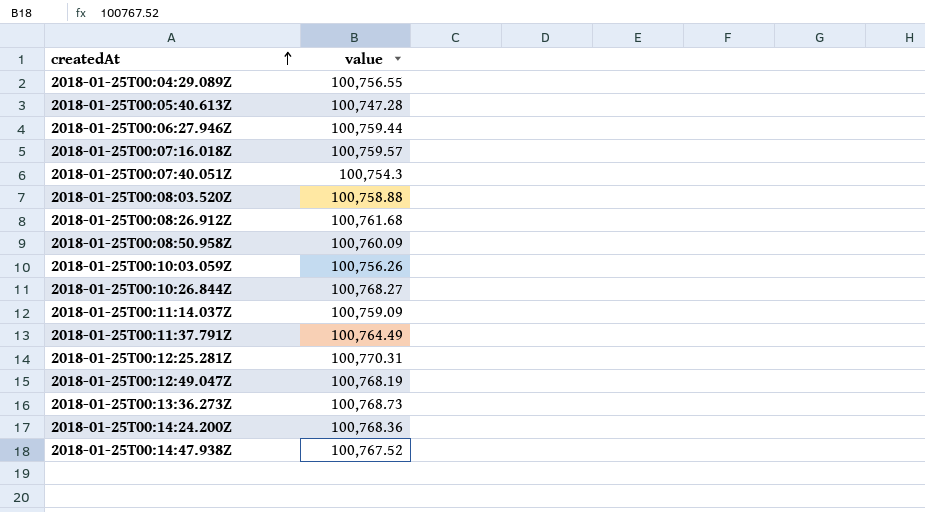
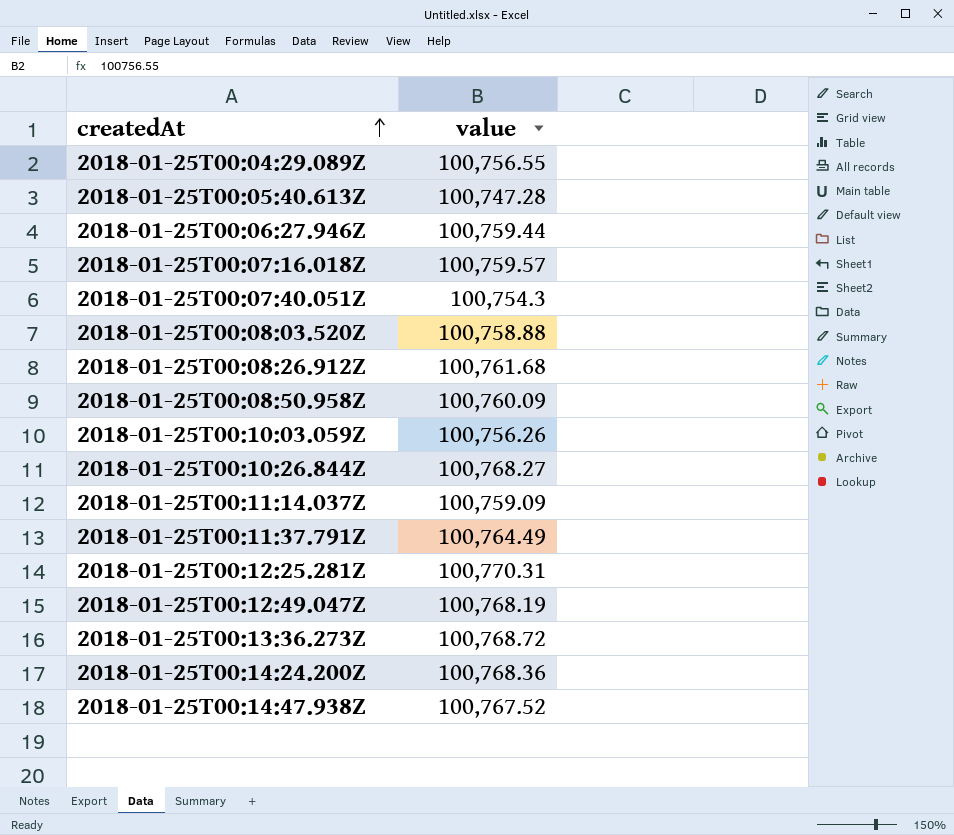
2018-01-25T00:13:36.273Z | value: 100,768.73 -> 100,768.72

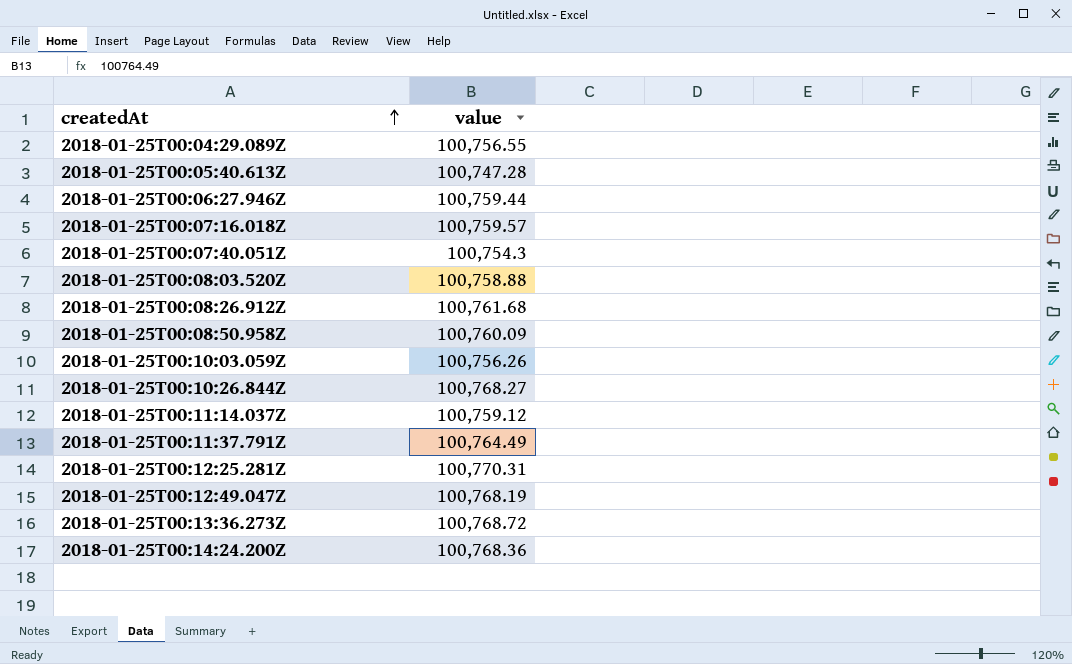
row 2018-01-25T00:14:47.938Z: 100,767.52 -> none
2018-01-25T00:11:14.037Z | value: 100,759.09 -> 100,759.12

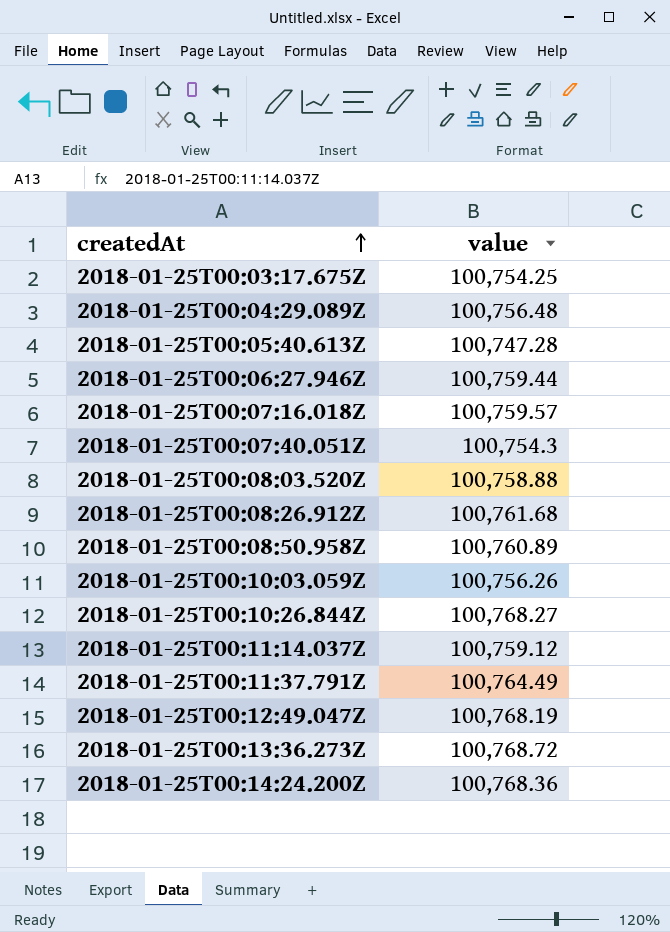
row 2018-01-25T00:12:25.281Z: 100,770.31 -> none
row 2018-01-25T00:03:17.675Z: none -> 100,754.25
2018-01-25T00:04:29.089Z | value: 100,756.55 -> 100,756.48
2018-01-25T00:08:50.958Z | value: 100,760.09 -> 100,760.89

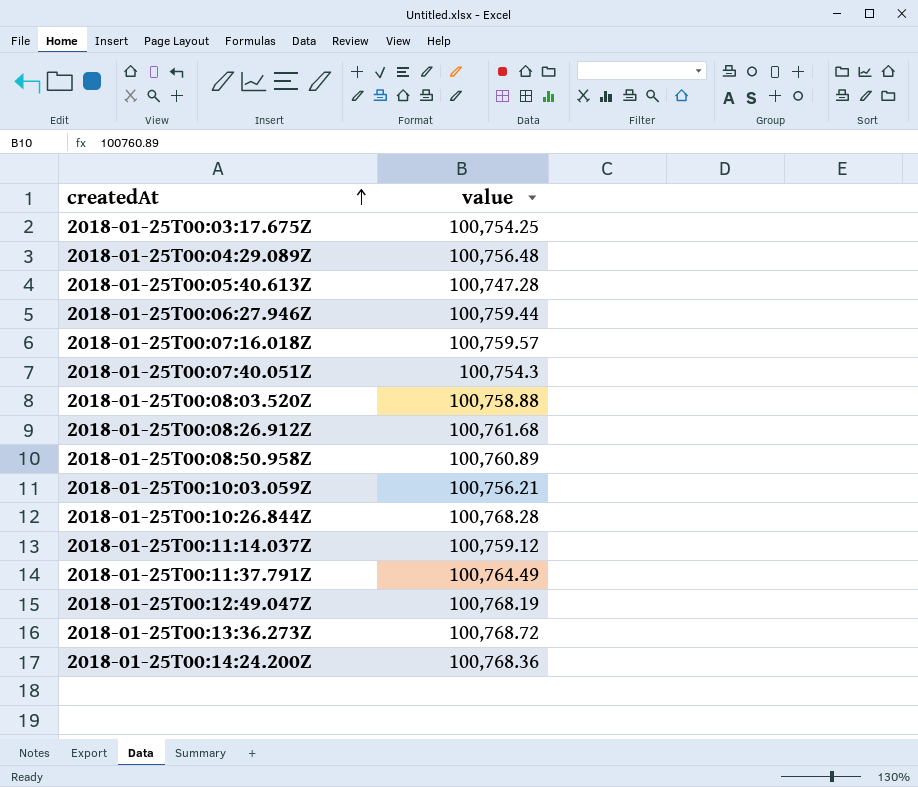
2018-01-25T00:10:03.059Z | value: 100,756.26 -> 100,756.21
2018-01-25T00:10:26.844Z | value: 100,768.27 -> 100,768.28

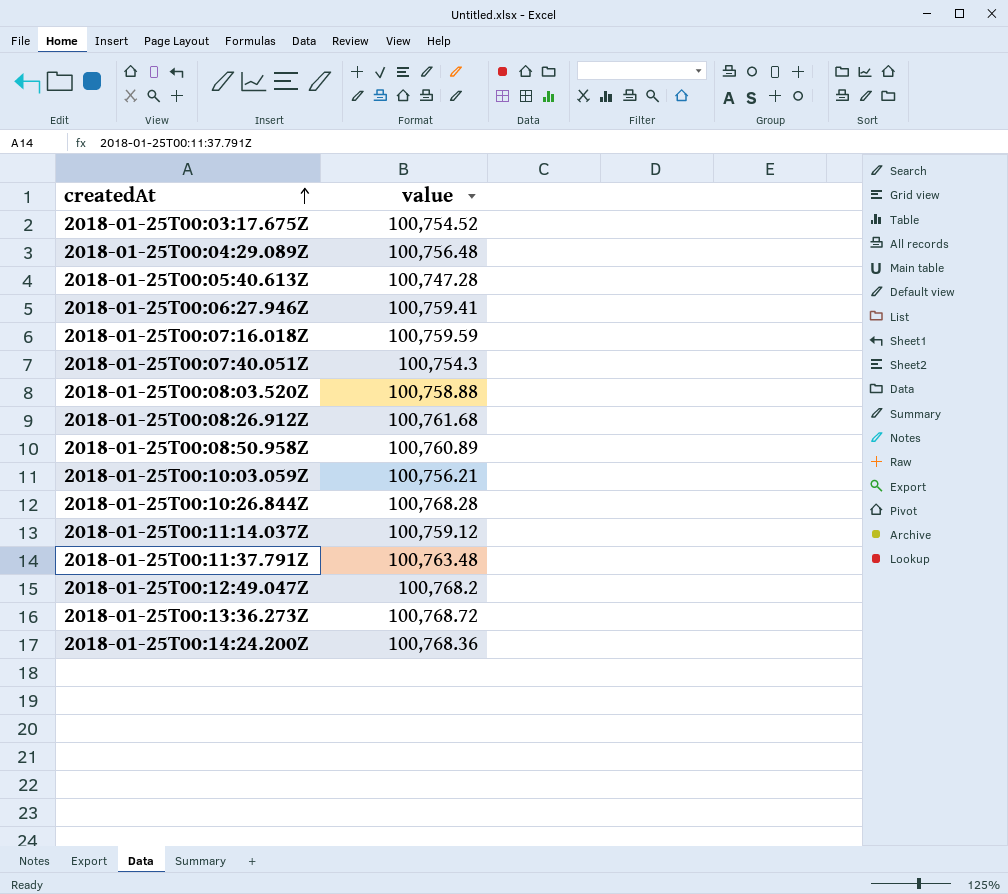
2018-01-25T00:03:17.675Z | value: 100,754.25 -> 100,754.52
2018-01-25T00:06:27.946Z | value: 100,759.44 -> 100,759.41
2018-01-25T00:07:16.018Z | value: 100,759.57 -> 100,759.59
2018-01-25T00:11:37.791Z | value: 100,764.49 -> 100,763.48
2018-01-25T00:12:49.047Z | value: 100,768.19 -> 100,768.2

